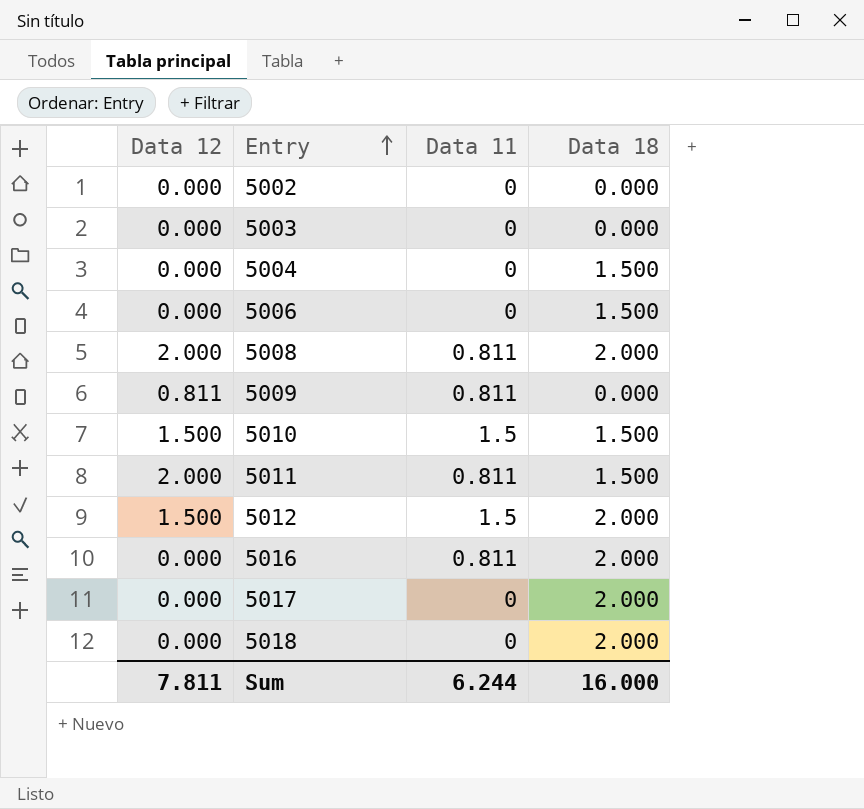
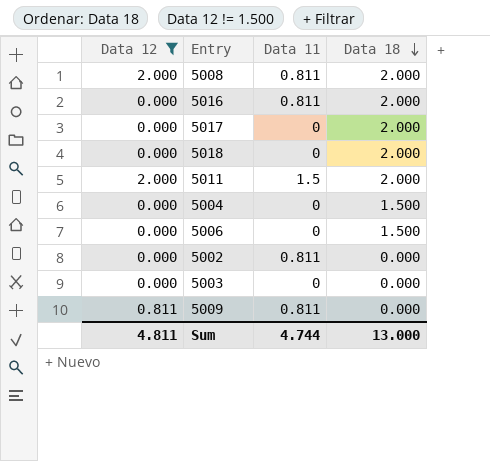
filter: none -> Data 12 != 1.500
row order: Entry ascending -> Data 18 descending
5011 | Data 11: 0.811 -> 1.5
5011 | Data 18: 1.500 -> 2.000
5002 | Data 11: 0 -> 0.811
Sum | Data 12: 7.811 -> 4.811
Sum | Data 11: 6.244 -> 4.744
Sum | Data 18: 16.000 -> 13.000

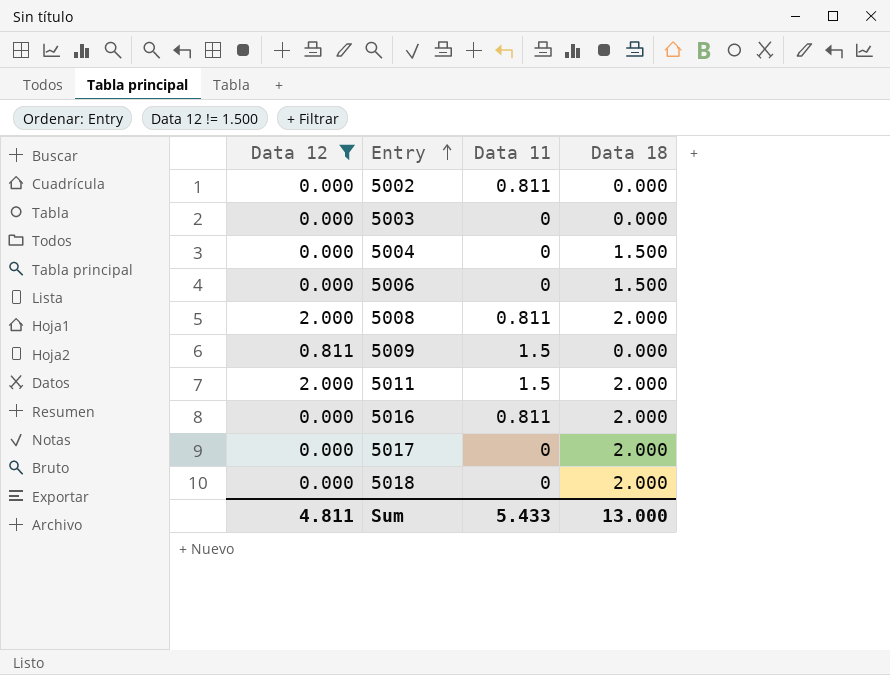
row order: Data 18 descending -> Entry ascending
5009 | Data 11: 0.811 -> 1.5
Sum | Data 11: 4.744 -> 5.433

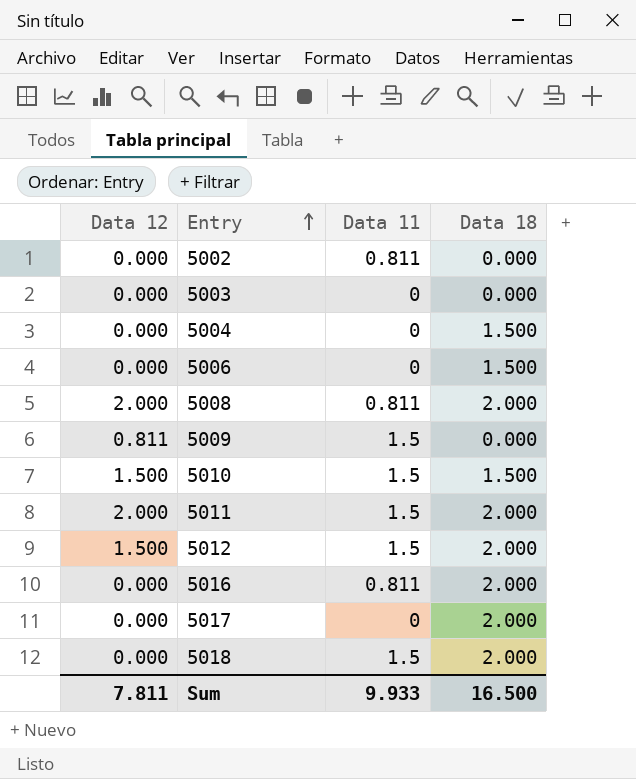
filter: Data 12 != 1.500 -> none
5018 | Data 11: 0 -> 1.5
Sum | Data 12: 4.811 -> 7.811
Sum | Data 11: 5.433 -> 9.933
Sum | Data 18: 13.000 -> 16.500

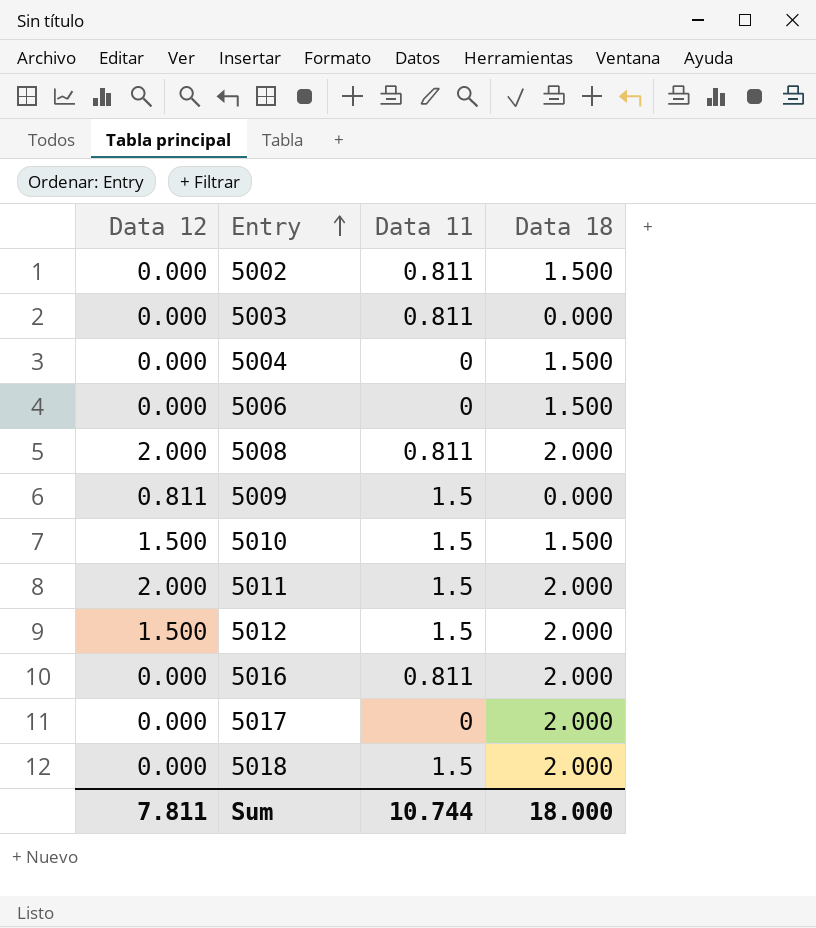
5002 | Data 18: 0.000 -> 1.500
5003 | Data 11: 0 -> 0.811
Sum | Data 11: 9.933 -> 10.744
Sum | Data 18: 16.500 -> 18.000

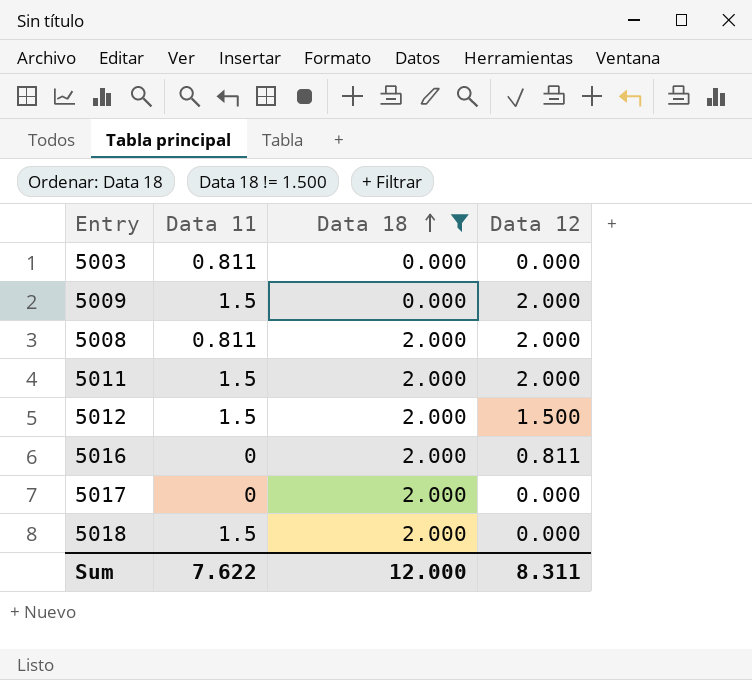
filter: none -> Data 18 != 1.500
row order: Entry ascending -> Data 18 ascending
column Data 12 | position: 1 -> 4
5009 | Data 12: 0.811 -> 2.000
5016 | Data 11: 0.811 -> 0
5016 | Data 12: 0.000 -> 0.811
Sum | Data 11: 10.744 -> 7.622
Sum | Data 18: 18.000 -> 12.000
Sum | Data 12: 7.811 -> 8.311

